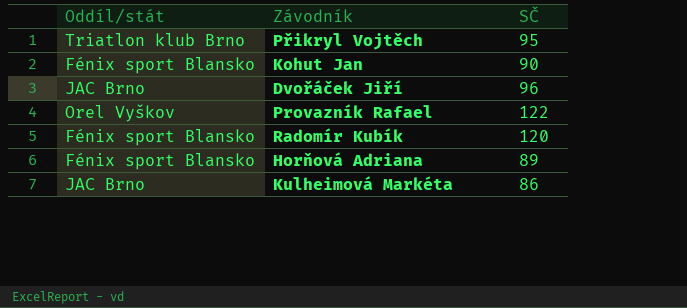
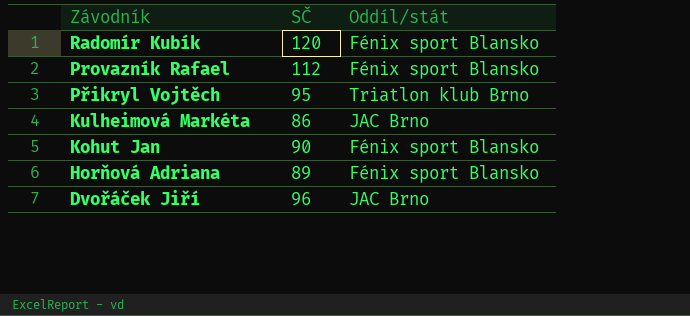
row order: none -> Závodník descending
column Oddíl/stát | position: 1 -> 3
Provazník Rafael | SČ: 122 -> 112
Provazník Rafael | Oddíl/stát: Orel Vyškov -> Fénix sport Blansko

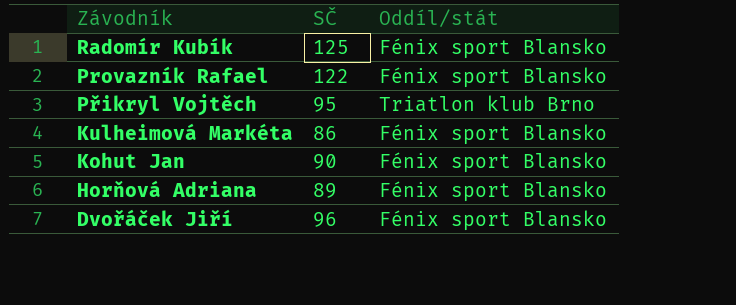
Radomír Kubík | SČ: 120 -> 125
Provazník Rafael | SČ: 112 -> 122
Kulheimová Markéta | Oddíl/stát: JAC Brno -> Fénix sport Blansko
Dvořáček Jiří | Oddíl/stát: JAC Brno -> Fénix sport Blansko

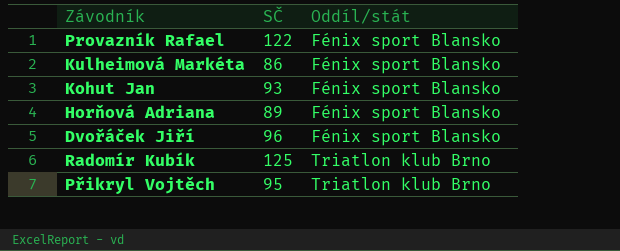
row order: Závodník descending -> Oddíl/stát ascending
Kohut Jan | SČ: 90 -> 93
Radomír Kubík | Oddíl/stát: Fénix sport Blansko -> Triatlon klub Brno

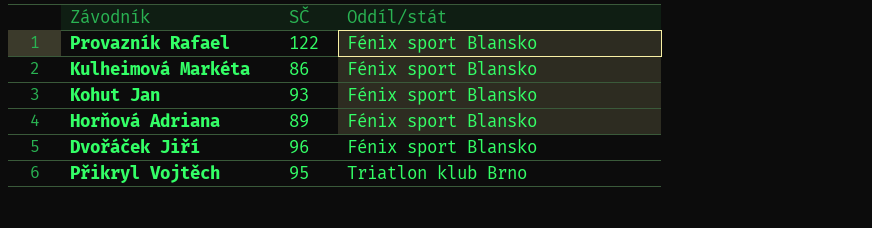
row Radomír Kubík: 125 | Triatlon klub Brno -> none

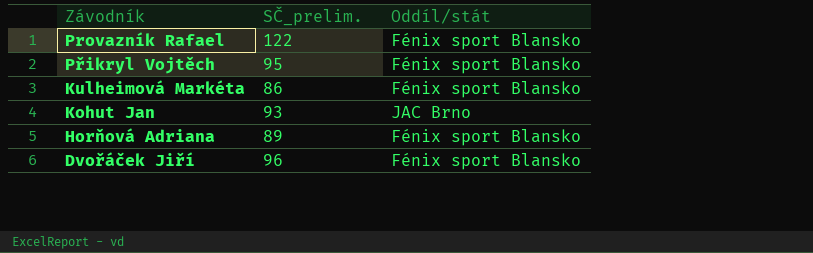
row order: Oddíl/stát ascending -> Závodník descending
column name: SČ -> SČ_prelim.
Přikryl Vojtěch | Oddíl/stát: Triatlon klub Brno -> Fénix sport Blansko
Kohut Jan | Oddíl/stát: Fénix sport Blansko -> JAC Brno

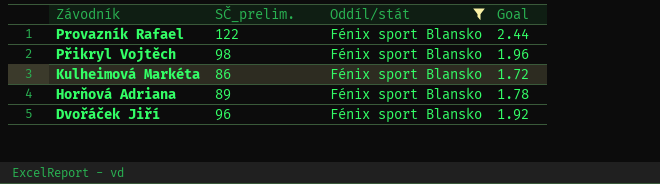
filter: none -> Oddíl/stát = Fénix sport Blansko
column Goal | formula: none -> [SČ_prelim.] * 0.02
Přikryl Vojtěch | SČ_prelim.: 95 -> 98

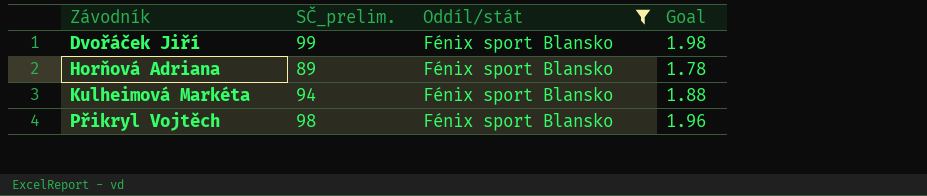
row order: Závodník descending -> Závodník ascending
row Provazník Rafael: 122 | Fénix sport Blansko | 2.44 -> none
Dvořáček Jiří | SČ_prelim.: 96 -> 99
Dvořáček Jiří | Goal: 1.92 -> 1.98
Kulheimová Markéta | SČ_prelim.: 86 -> 94
Kulheimová Markéta | Goal: 1.72 -> 1.88

